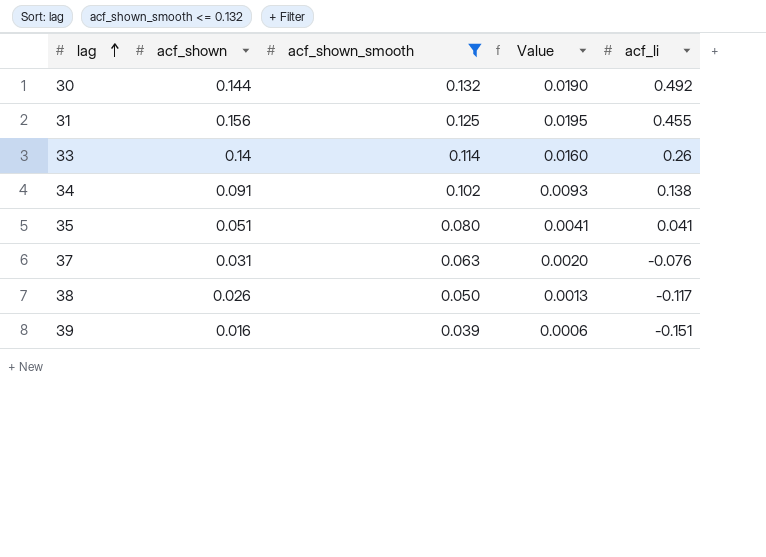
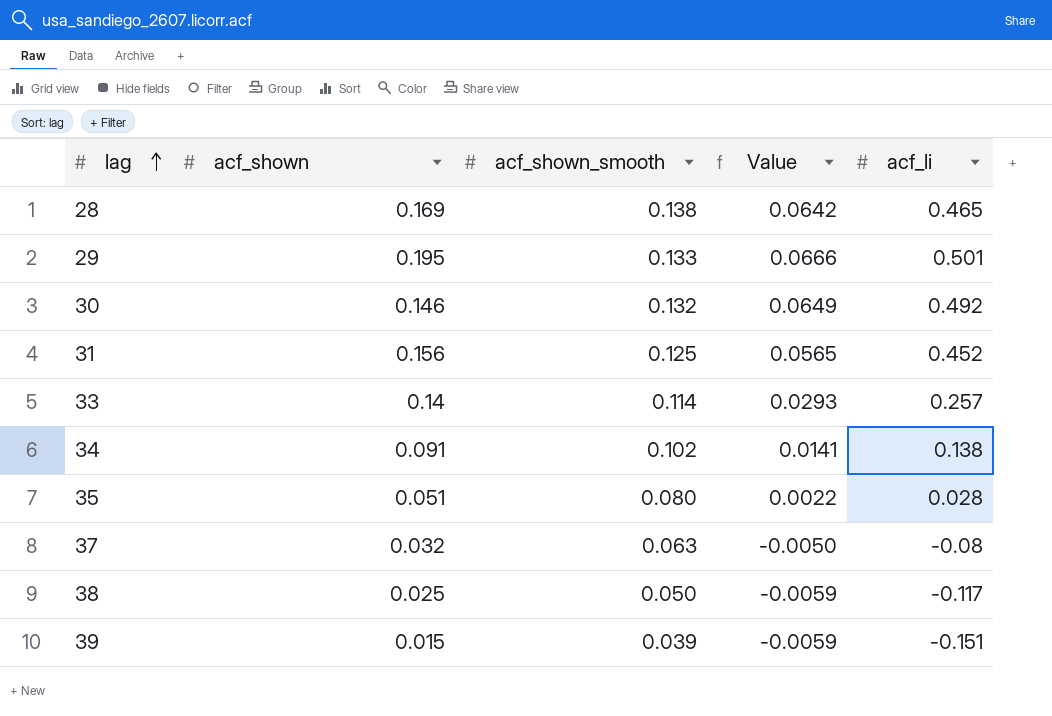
filter: acf_shown_smooth <= 0.132 -> none
column Value | formula: [acf_shown] * [acf_shown_smooth] -> [acf_shown_smooth] * [acf_li]
30 | acf_shown: 0.144 -> 0.146
31 | acf_li: 0.455 -> 0.452
33 | acf_li: 0.26 -> 0.257
35 | acf_li: 0.041 -> 0.028
37 | acf_shown: 0.031 -> 0.032
37 | acf_li: -0.076 -> -0.08
38 | acf_shown: 0.026 -> 0.025
39 | acf_shown: 0.016 -> 0.015

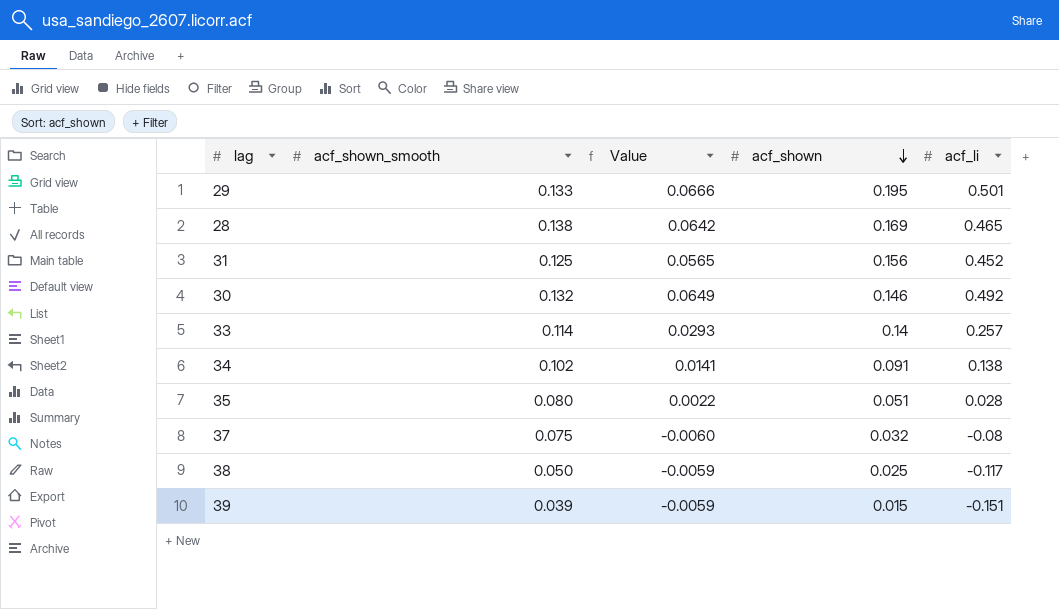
row order: lag ascending -> acf_shown descending
column acf_shown | position: 2 -> 4
37 | acf_shown_smooth: 0.063 -> 0.075
37 | Value: -0.0050 -> -0.0060

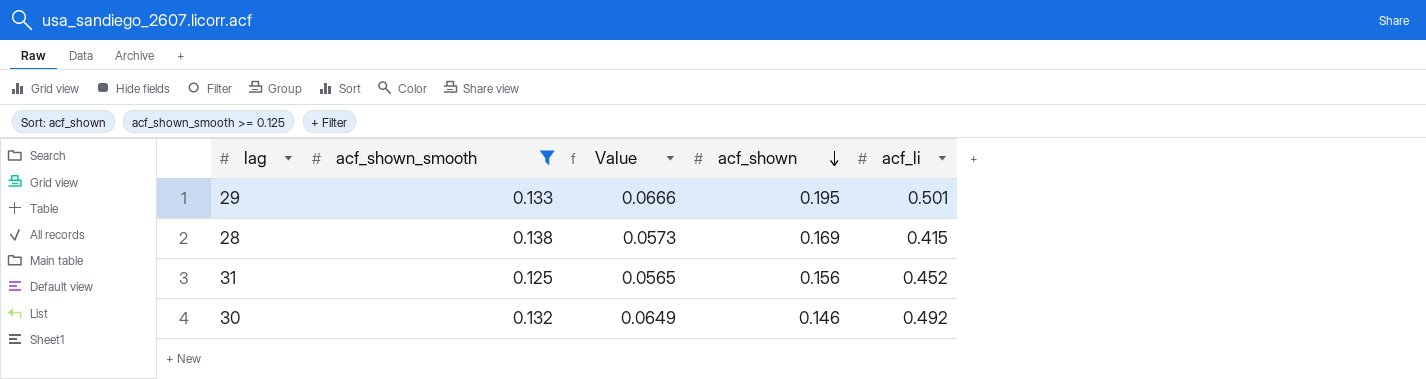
filter: none -> acf_shown_smooth >= 0.125
28 | Value: 0.0642 -> 0.0573
28 | acf_li: 0.465 -> 0.415

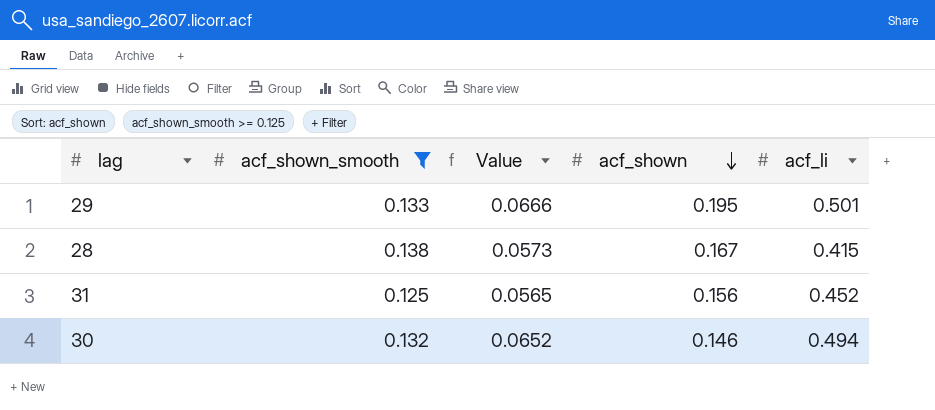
28 | acf_shown: 0.169 -> 0.167
30 | Value: 0.0649 -> 0.0652
30 | acf_li: 0.492 -> 0.494

